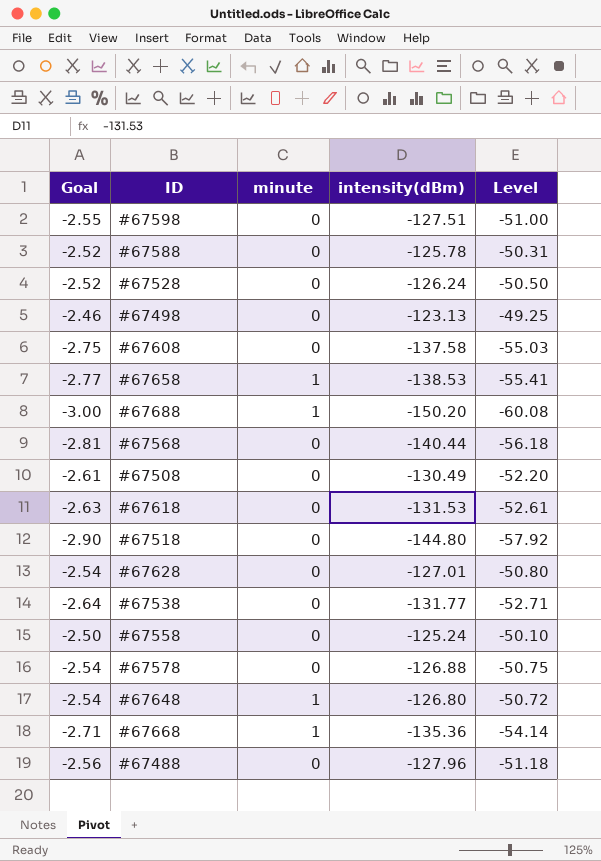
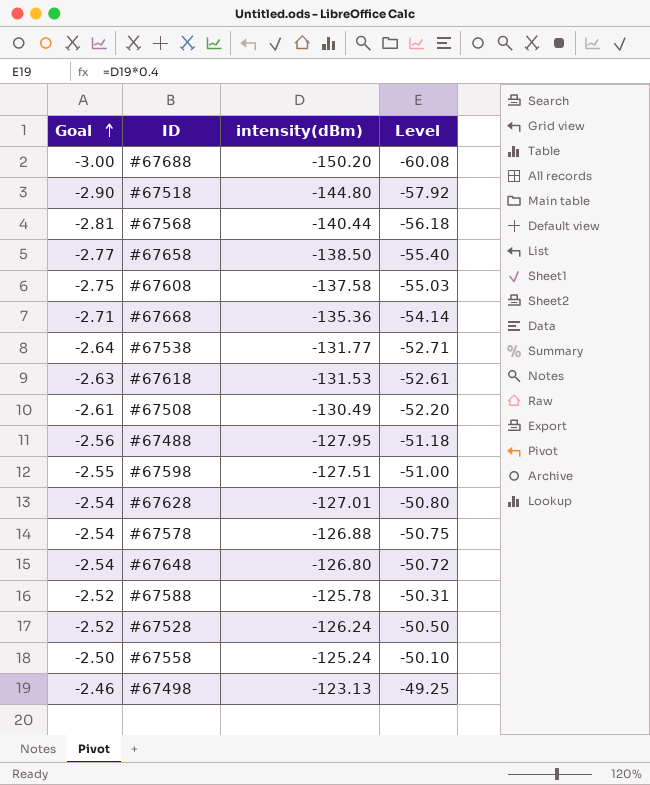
row order: none -> Goal ascending
column minute | position: 3 -> none
#67658 | intensity(dBm): -138.53 -> -138.50
#67658 | Level: -55.41 -> -55.40
#67488 | intensity(dBm): -127.96 -> -127.95

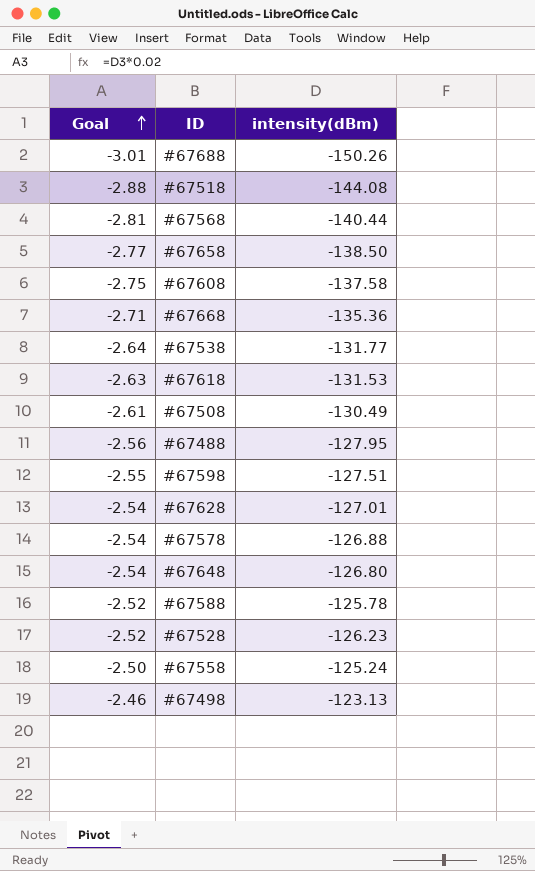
column Level | formula: [intensity(dBm)] * 0.4 -> none
#67688 | Goal: -3.00 -> -3.01
#67688 | intensity(dBm): -150.20 -> -150.26
#67518 | Goal: -2.90 -> -2.88
#67518 | intensity(dBm): -144.80 -> -144.08
#67528 | intensity(dBm): -126.24 -> -126.23

